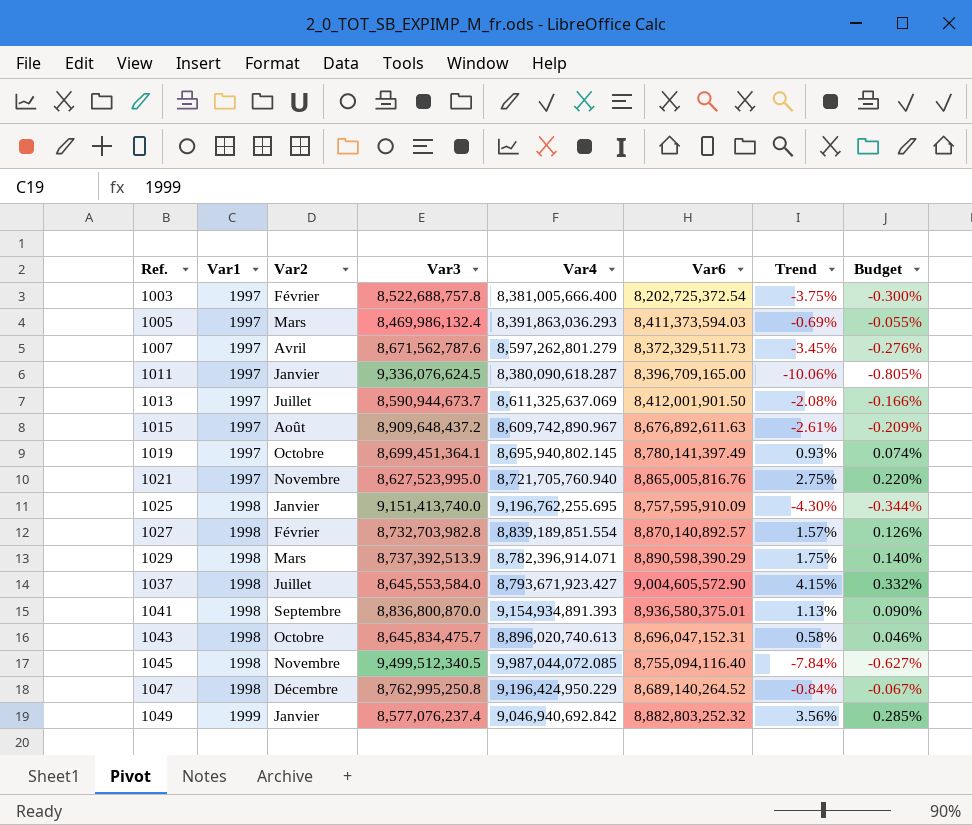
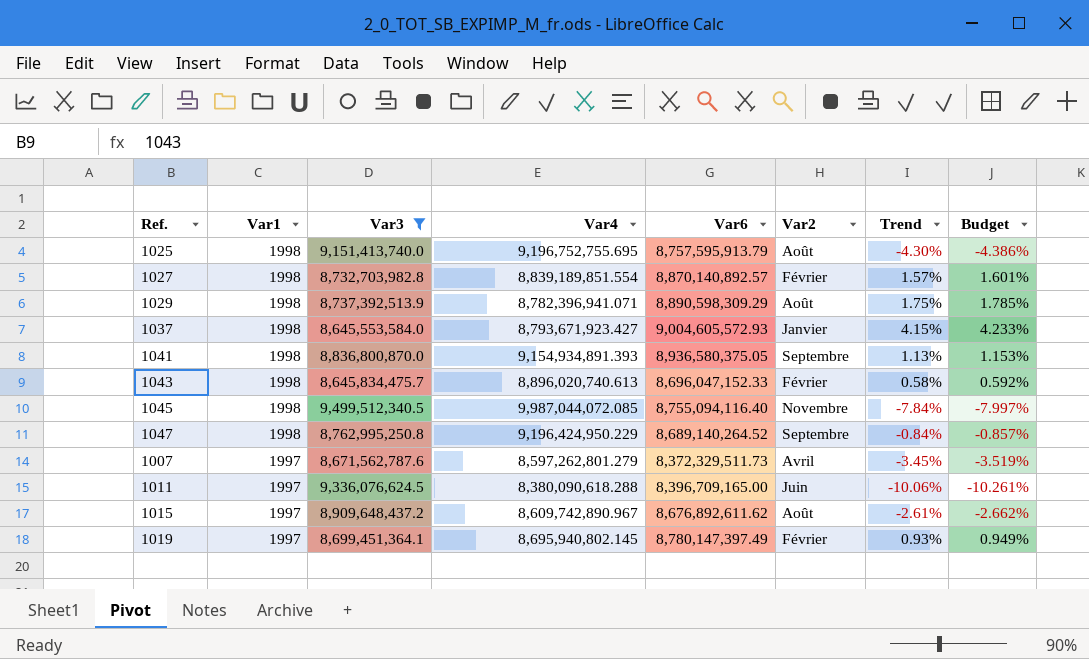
filter: none -> Var3 >= 8,645,553,584.0
row order: Ref. ascending -> Var1 descending
column Var2 | position: 3 -> 6
column Budget | formula: [Trend] * 0.08 -> [Trend] * 1.02
1025 | Var4: 9,196,762,255.695 -> 9,196,752,755.695
1025 | Var6: 8,757,595,910.09 -> 8,757,595,913.79
1025 | Var2: Janvier -> Août
1029 | Var4: 8,782,396,914.071 -> 8,782,396,941.071
1029 | Var6: 8,890,598,390.29 -> 8,890,598,309.29
1029 | Var2: Mars -> Août
1037 | Var6: 9,004,605,572.90 -> 9,004,605,572.93
1037 | Var2: Juillet -> Janvier
1041 | Var6: 8,936,580,375.01 -> 8,936,580,375.05
1043 | Var6: 8,696,047,152.31 -> 8,696,047,152.33
1043 | Var2: Octobre -> Février
1047 | Var2: Décembre -> Septembre
1011 | Var4: 8,380,090,618.287 -> 8,380,090,618.288
1011 | Var2: Janvier -> Juin
1015 | Var6: 8,676,892,611.63 -> 8,676,892,611.62
1019 | Var6: 8,780,141,397.49 -> 8,780,147,397.49
1019 | Var2: Octobre -> Février

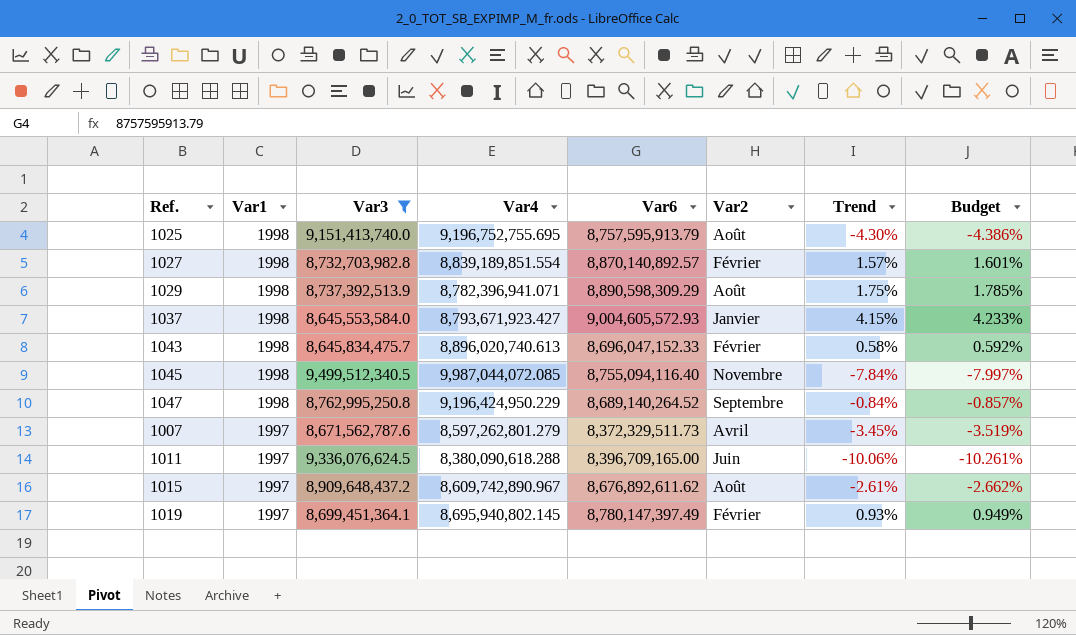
row 1041: 1998 | 8,836,800,870.0 | 9,154,934,891.393 | 8,936,580,375.05 | Septembre | 1.13% | 1.153% -> none

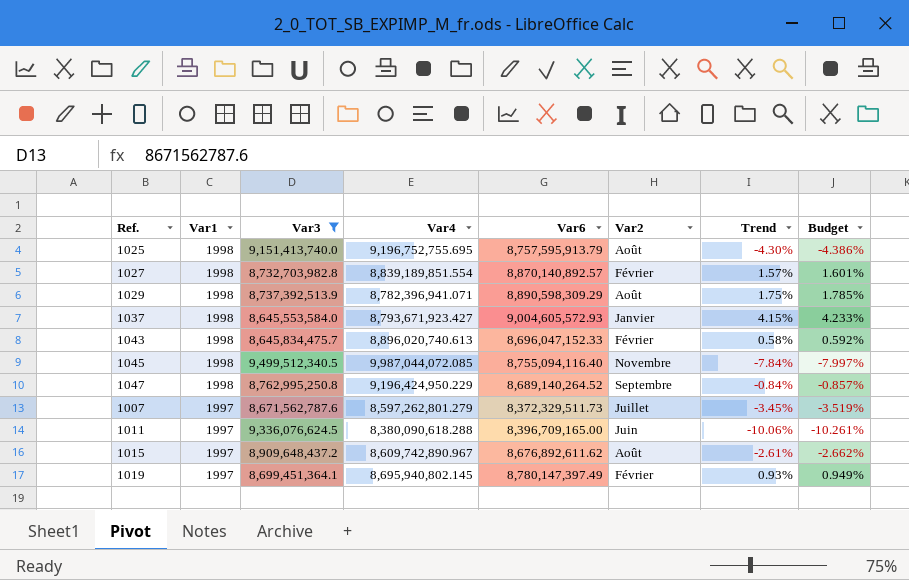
1007 | Var2: Avril -> Juillet

